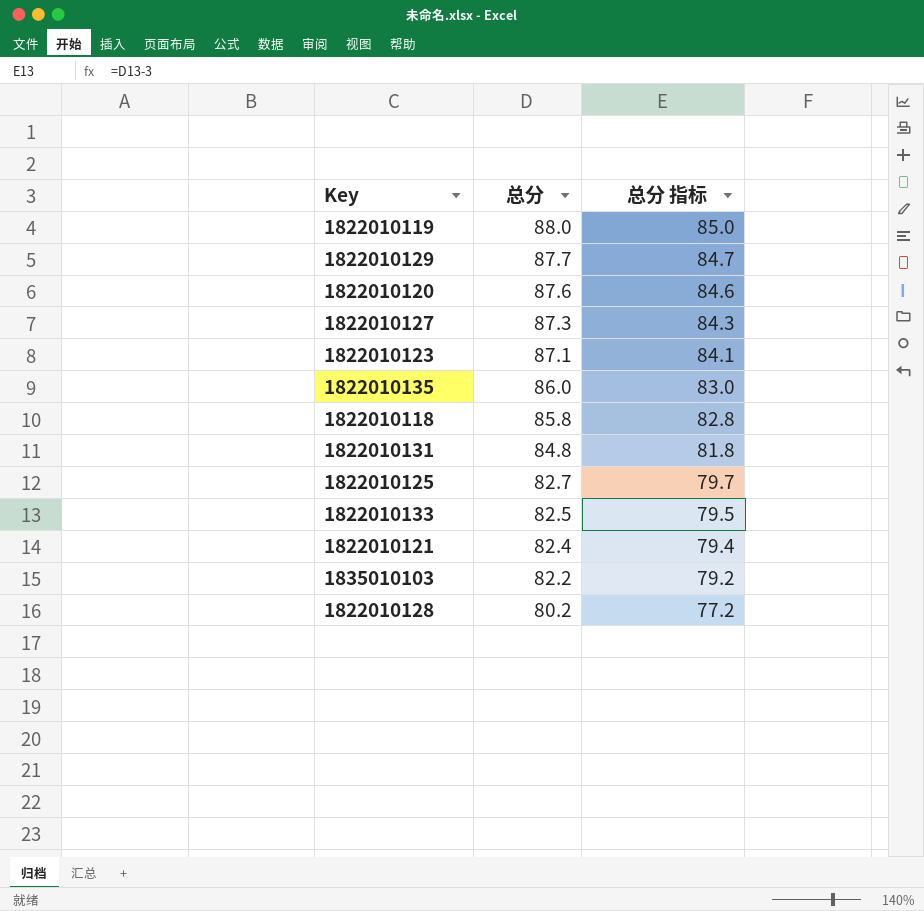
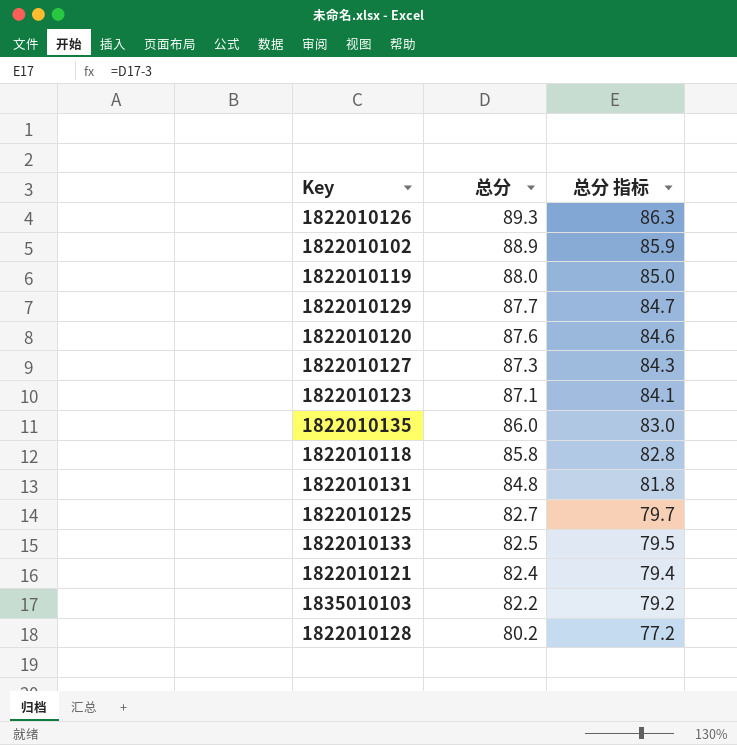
row 1822010126: none -> 89.3 | 86.3
row 1822010102: none -> 88.9 | 85.9

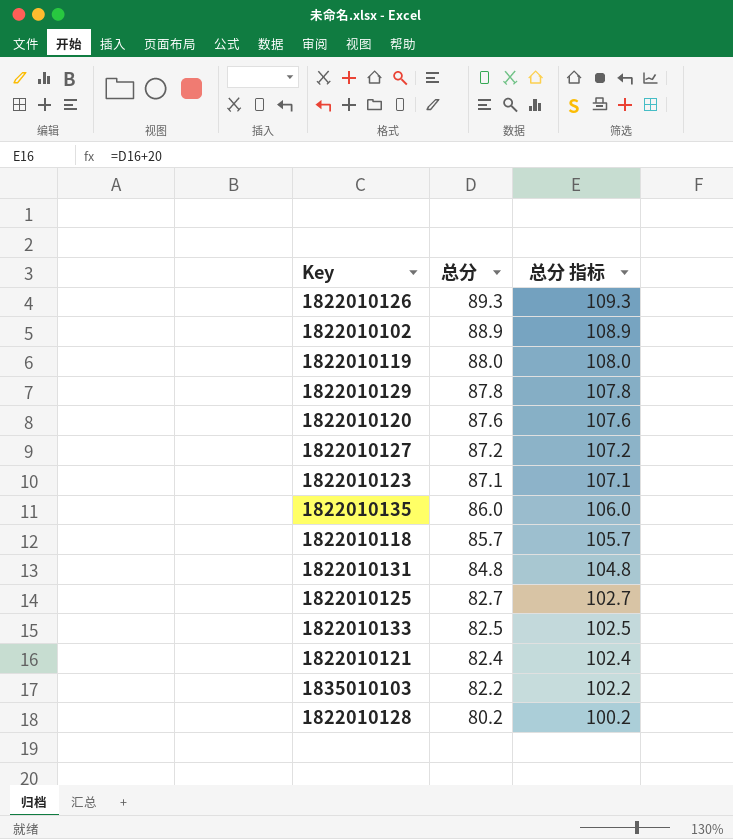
column 总分 指标 | formula: [总分] - 3 -> [总分] + 20
1822010129 | 总分: 87.7 -> 87.8
1822010127 | 总分: 87.3 -> 87.2
1822010118 | 总分: 85.8 -> 85.7

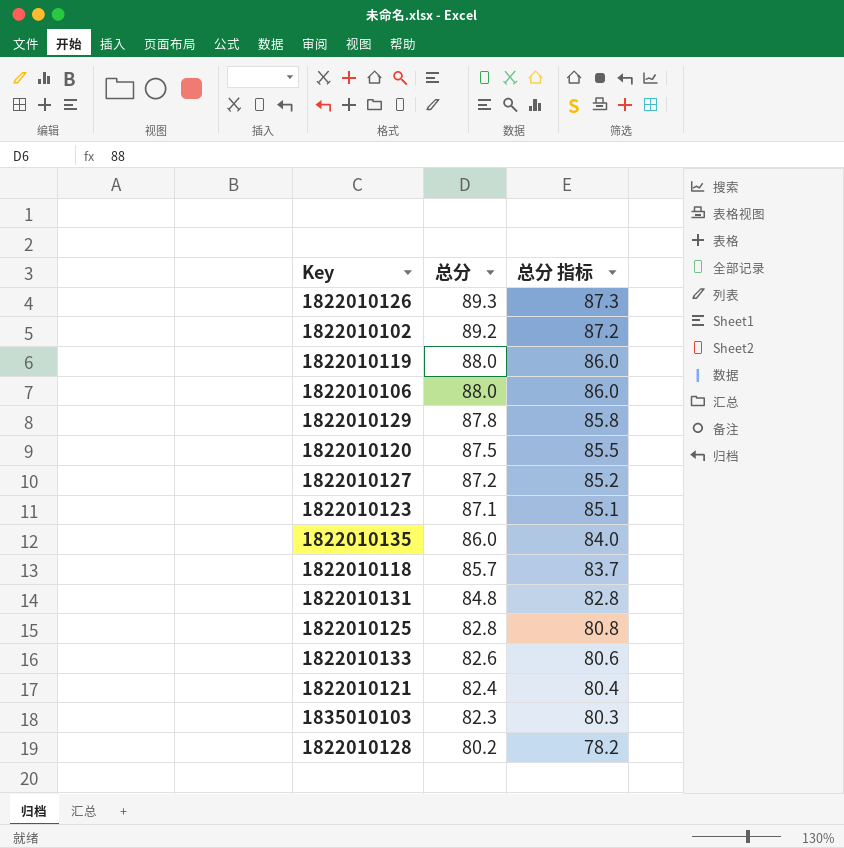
column 总分 指标 | formula: [总分] + 20 -> [总分] - 2
1822010102 | 总分: 88.9 -> 89.2
row 1822010106: none -> 88.0 | 86.0
1822010120 | 总分: 87.6 -> 87.5
1822010125 | 总分: 82.7 -> 82.8
1822010133 | 总分: 82.5 -> 82.6
1835010103 | 总分: 82.2 -> 82.3

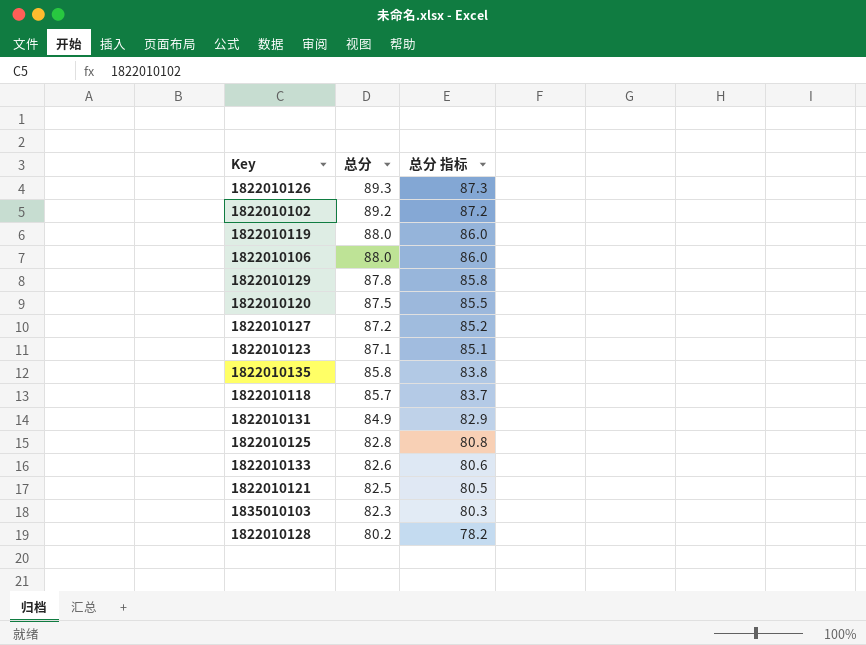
1822010135 | 总分: 86.0 -> 85.8
1822010135 | 总分 指标: 84.0 -> 83.8
1822010131 | 总分: 84.8 -> 84.9
1822010131 | 总分 指标: 82.8 -> 82.9
1822010121 | 总分: 82.4 -> 82.5
1822010121 | 总分 指标: 80.4 -> 80.5

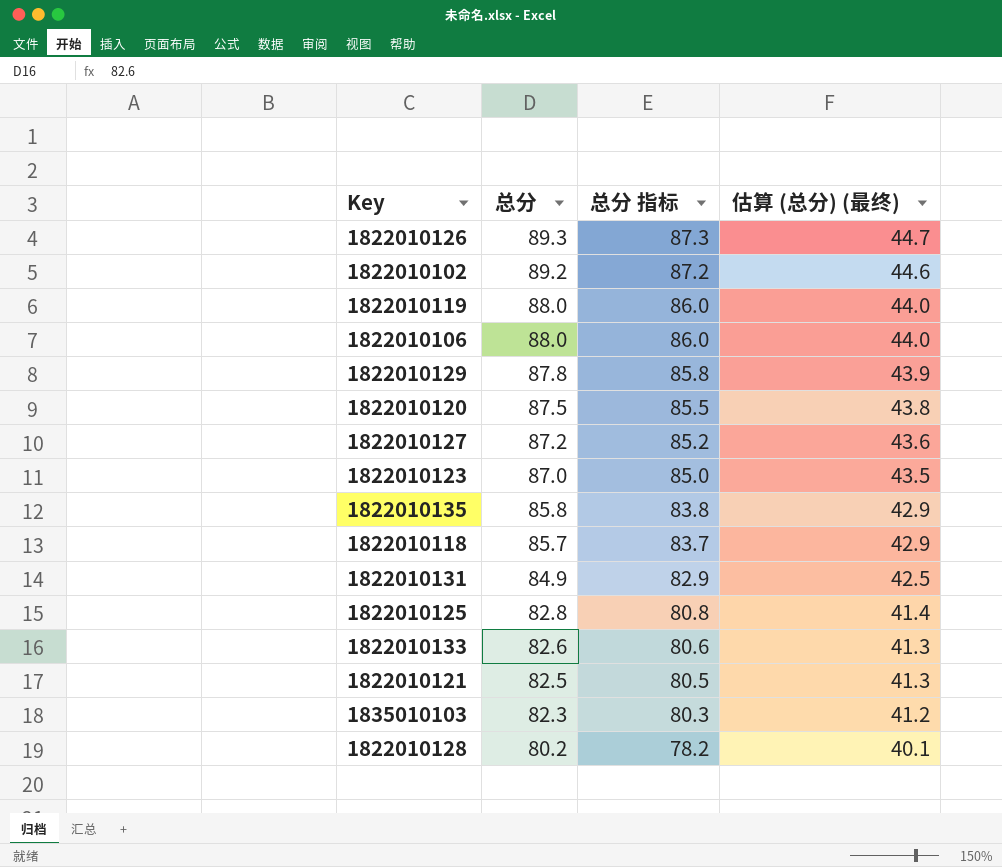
column 估算 (总分) (最终) | formula: none -> [总分] * 0.5
1822010123 | 总分: 87.1 -> 87.0
1822010123 | 总分 指标: 85.1 -> 85.0

